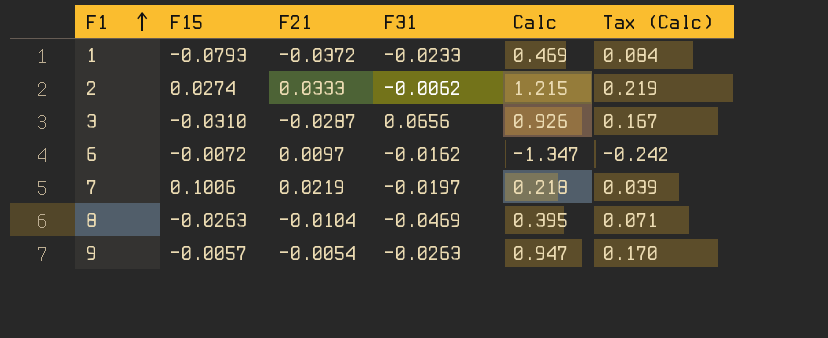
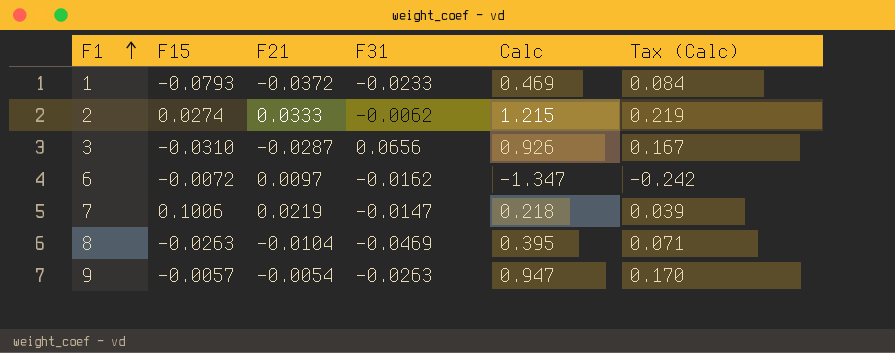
7 | F31: -0.0197 -> -0.0147

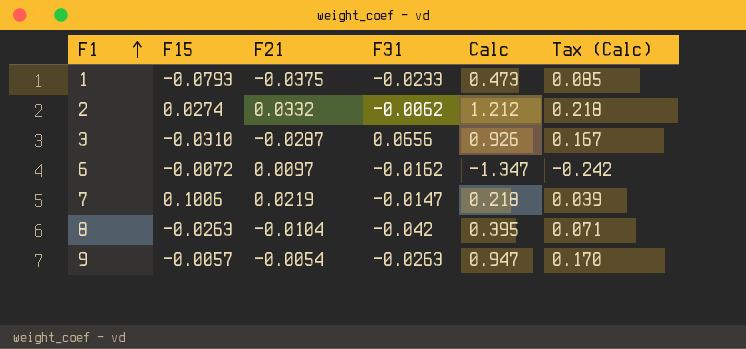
1 | F21: -0.0372 -> -0.0375
1 | Calc: 0.469 -> 0.473
1 | Tax (Calc): 0.084 -> 0.085
2 | F21: 0.0333 -> 0.0332
2 | Calc: 1.215 -> 1.212
2 | Tax (Calc): 0.219 -> 0.218
8 | F31: -0.0469 -> -0.042

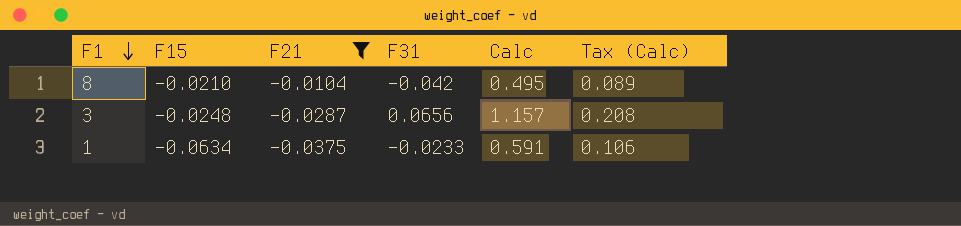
filter: none -> F21 <= -0.0104
row order: F1 ascending -> F1 descending
8 | F15: -0.0263 -> -0.0210
8 | Calc: 0.395 -> 0.495
8 | Tax (Calc): 0.071 -> 0.089
3 | F15: -0.0310 -> -0.0248
3 | Calc: 0.926 -> 1.157
3 | Tax (Calc): 0.167 -> 0.208
1 | F15: -0.0793 -> -0.0634
1 | Calc: 0.473 -> 0.591
1 | Tax (Calc): 0.085 -> 0.106

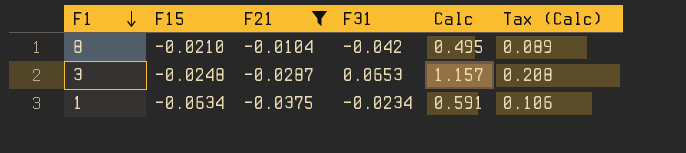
3 | F31: 0.0656 -> 0.0653
1 | F31: -0.0233 -> -0.0234

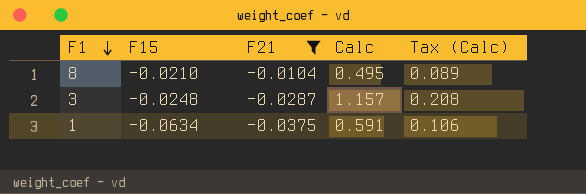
column F31 | position: 4 -> none

